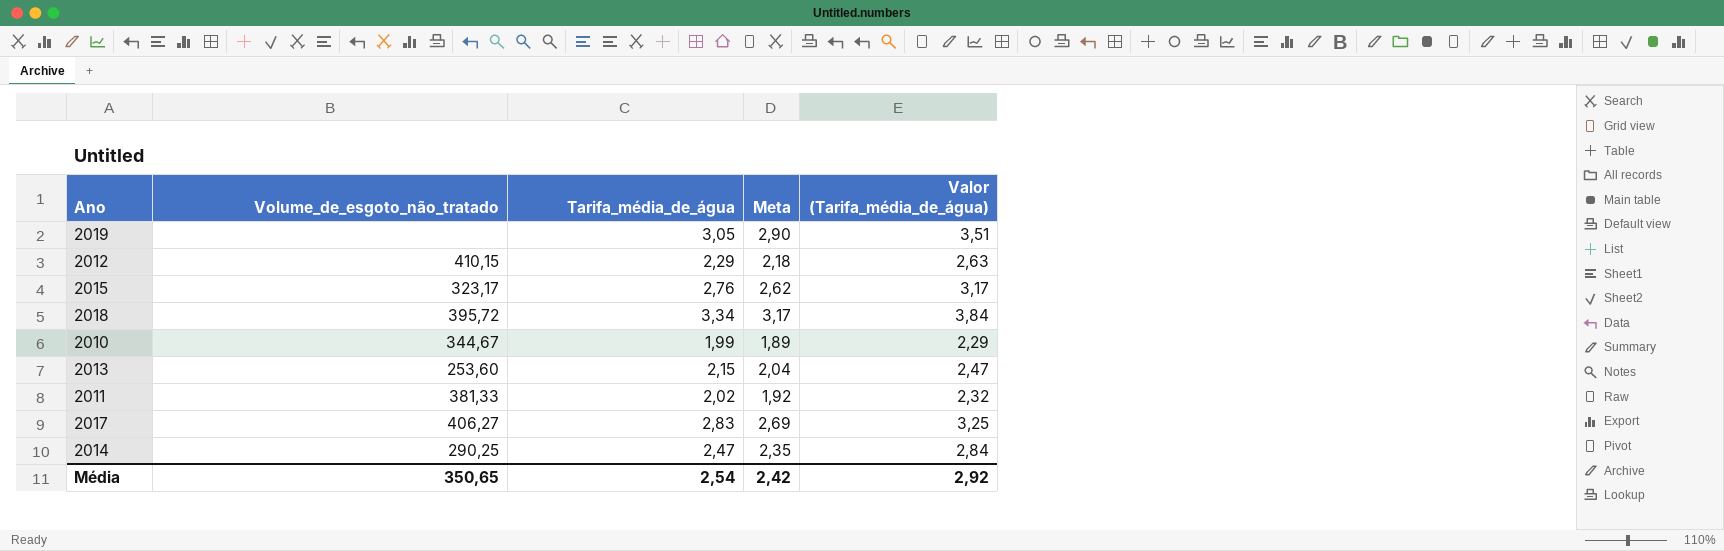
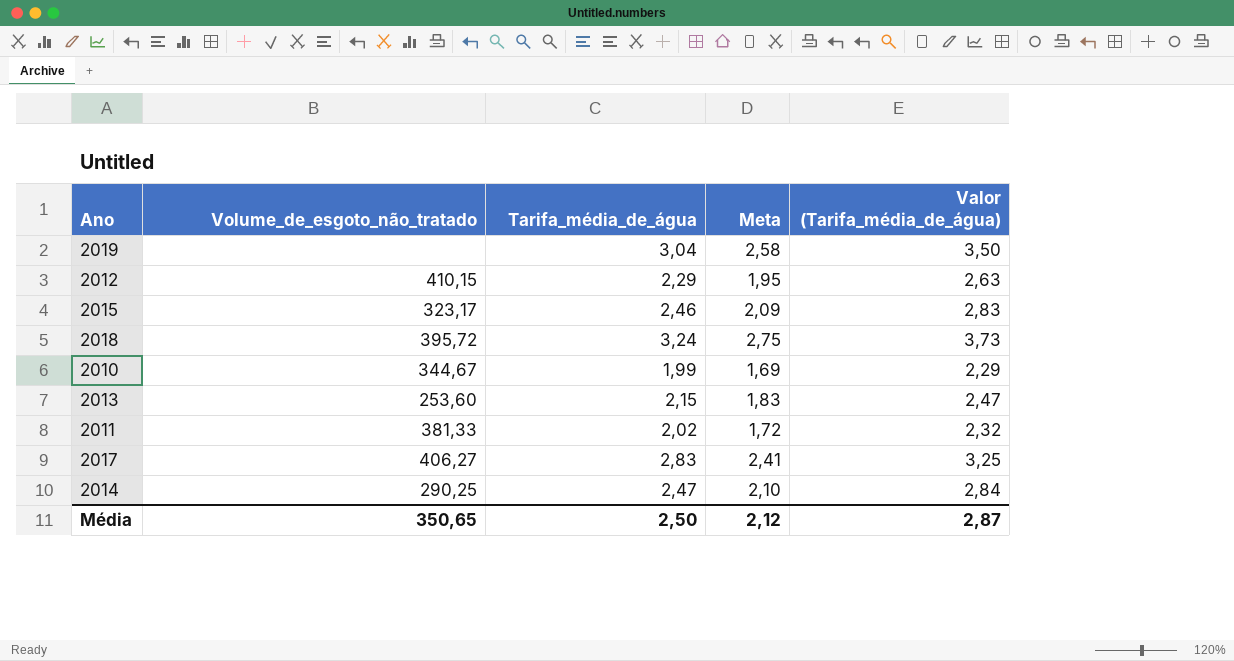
column Meta | formula: [Tarifa_média_de_água] * 0,95 -> [Tarifa_média_de_água] * 0,85
2019 | Tarifa_média_de_água: 3,05 -> 3,04
2019 | Valor (Tarifa_média_de_água): 3,51 -> 3,50
2015 | Tarifa_média_de_água: 2,76 -> 2,46
2015 | Valor (Tarifa_média_de_água): 3,17 -> 2,83
2018 | Tarifa_média_de_água: 3,34 -> 3,24
2018 | Valor (Tarifa_média_de_água): 3,84 -> 3,73
Média | Tarifa_média_de_água: 2,54 -> 2,50
Média | Meta: 2,42 -> 2,12
Média | Valor (Tarifa_média_de_água): 2,92 -> 2,87

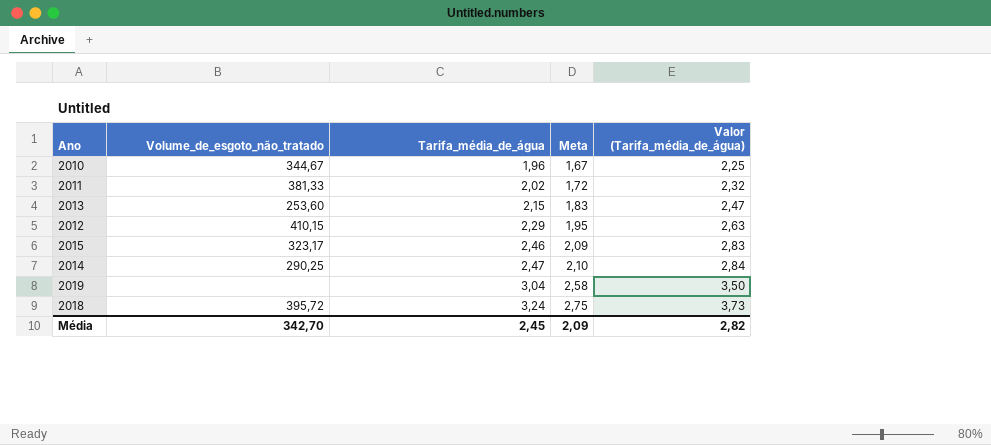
row order: none -> Tarifa_média_de_água ascending
row 2017: 406,27 | 2,83 | 2,41 | 3,25 -> none
2010 | Tarifa_média_de_água: 1,99 -> 1,96
2010 | Meta: 1,69 -> 1,67
2010 | Valor (Tarifa_média_de_água): 2,29 -> 2,25
Média | Volume_de_esgoto_não_tratado: 350,65 -> 342,70
Média | Tarifa_média_de_água: 2,50 -> 2,45
Média | Meta: 2,12 -> 2,09
Média | Valor (Tarifa_média_de_água): 2,87 -> 2,82

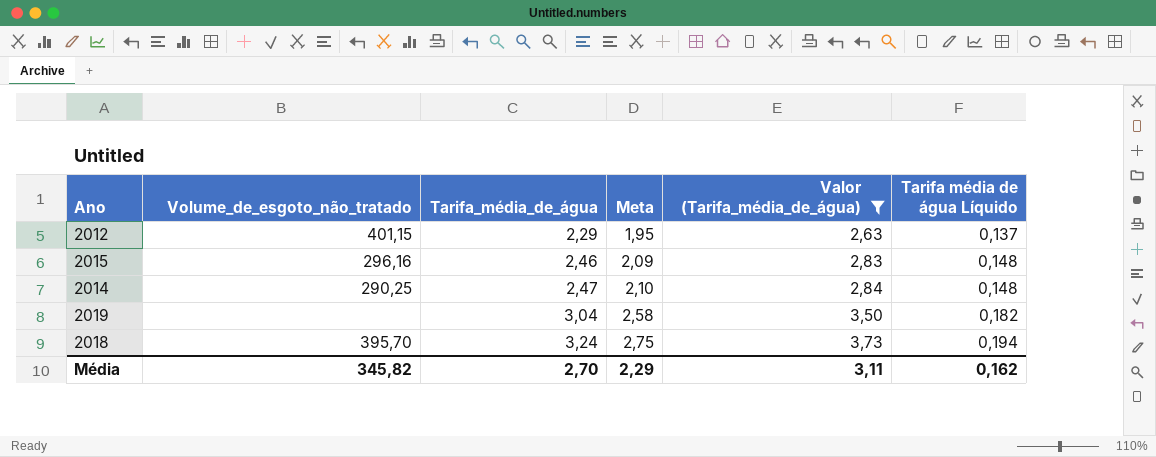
filter: none -> Valor (Tarifa_média_de_água) >= 2,63
column Tarifa média de água Líquido | formula: none -> [Tarifa_média_de_água] * 0,06
2012 | Volume_de_esgoto_não_tratado: 410,15 -> 401,15
2015 | Volume_de_esgoto_não_tratado: 323,17 -> 296,16
2018 | Volume_de_esgoto_não_tratado: 395,72 -> 395,70
Média | Volume_de_esgoto_não_tratado: 342,70 -> 345,82
Média | Tarifa_média_de_água: 2,45 -> 2,70
Média | Meta: 2,09 -> 2,29
Média | Valor (Tarifa_média_de_água): 2,82 -> 3,11

